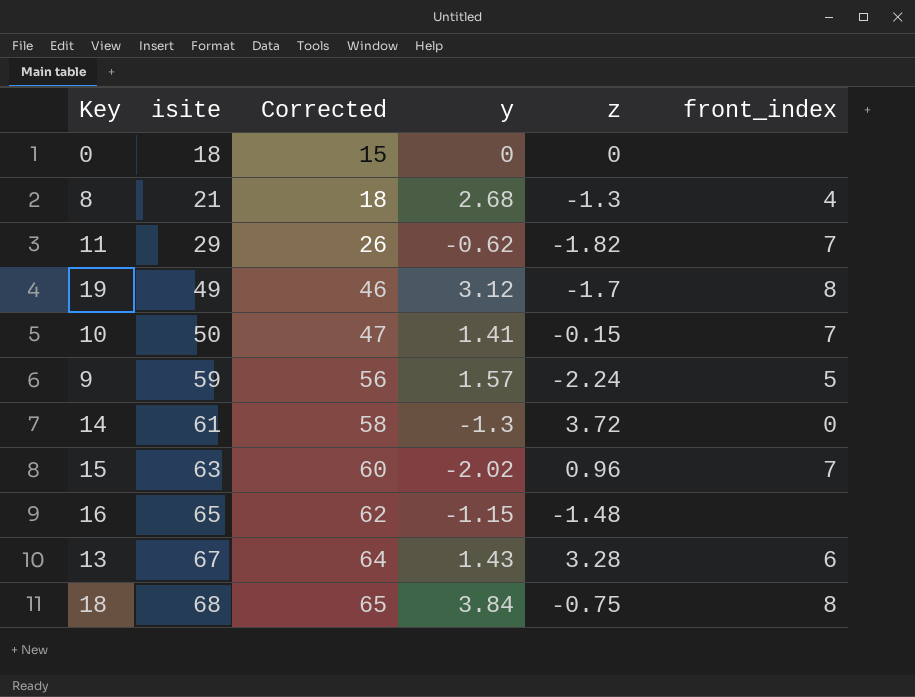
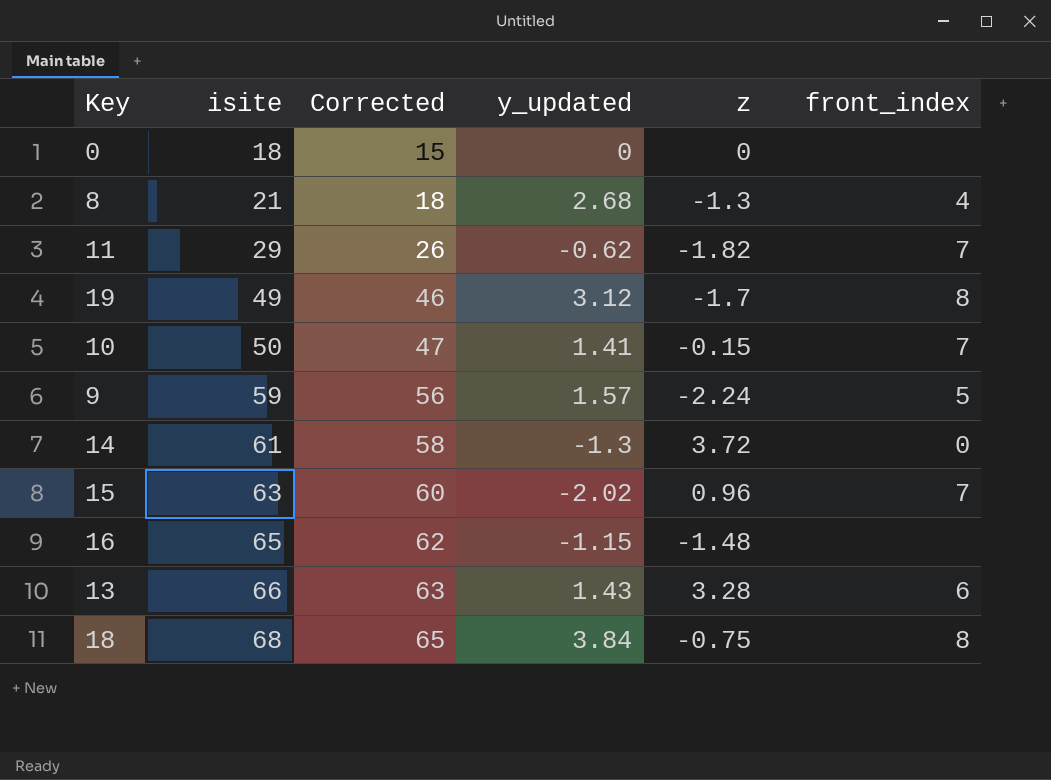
column name: y -> y_updated
13 | isite: 67 -> 66
13 | Corrected: 64 -> 63

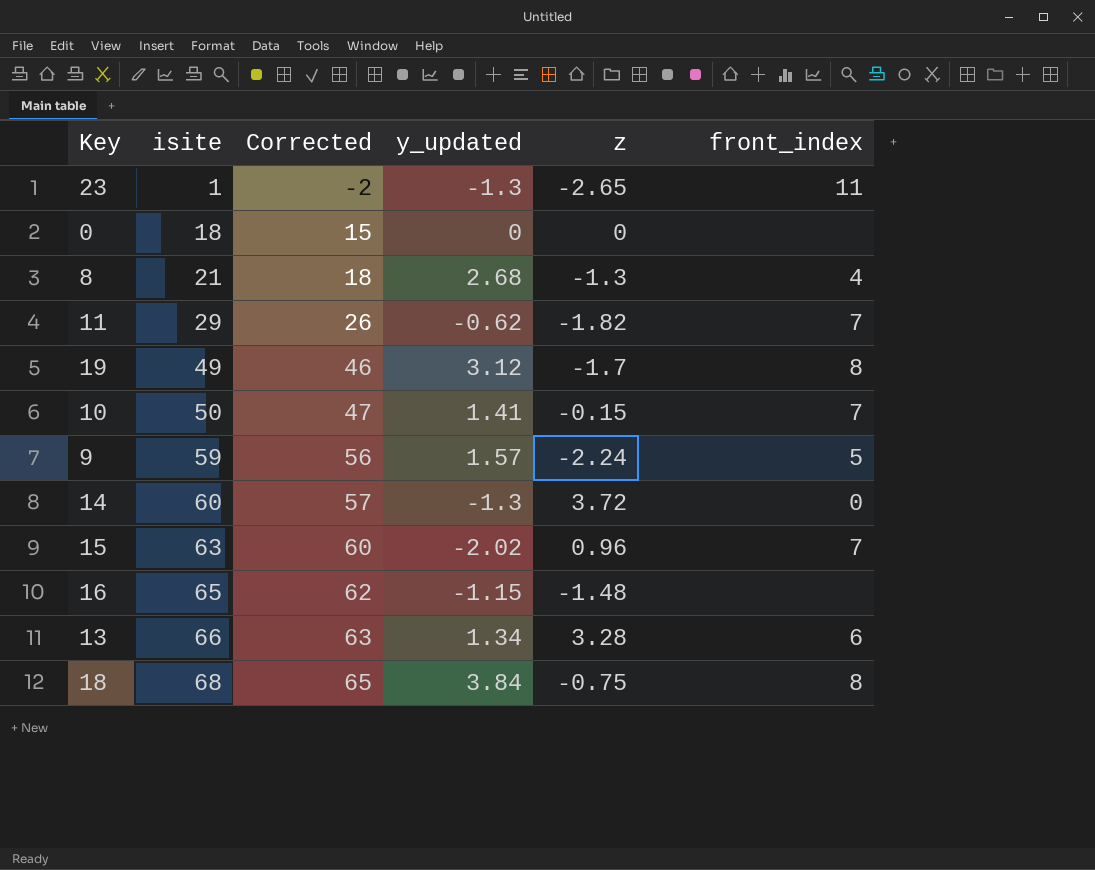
row 23: none -> 1 | -2 | -1.3 | -2.65 | 11
14 | isite: 61 -> 60
14 | Corrected: 58 -> 57
13 | y_updated: 1.43 -> 1.34

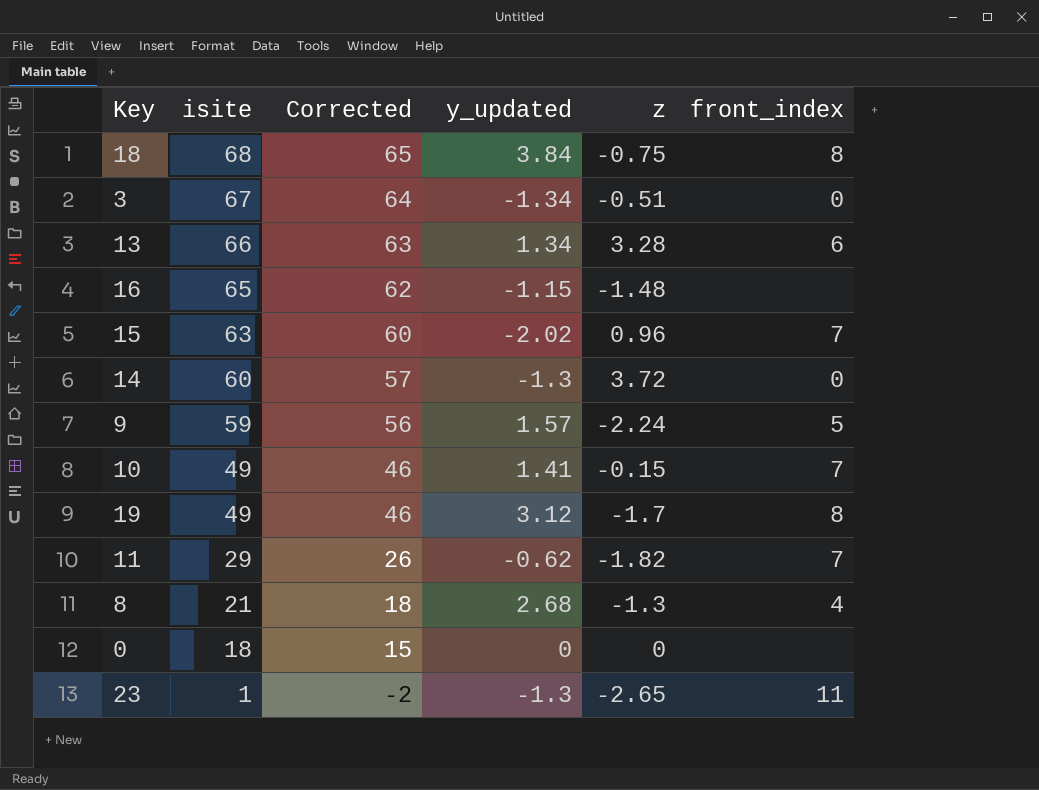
row order: isite ascending -> isite descending
row 3: none -> 67 | 64 | -1.34 | -0.51 | 0
10 | isite: 50 -> 49
10 | Corrected: 47 -> 46

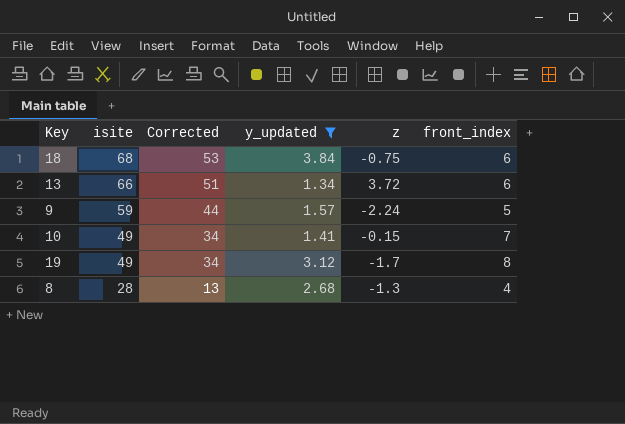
filter: none -> y_updated >= 1.34
column Corrected | formula: [isite] - 3 -> [isite] - 15
18 | front_index: 8 -> 6
13 | z: 3.28 -> 3.72
8 | isite: 21 -> 28

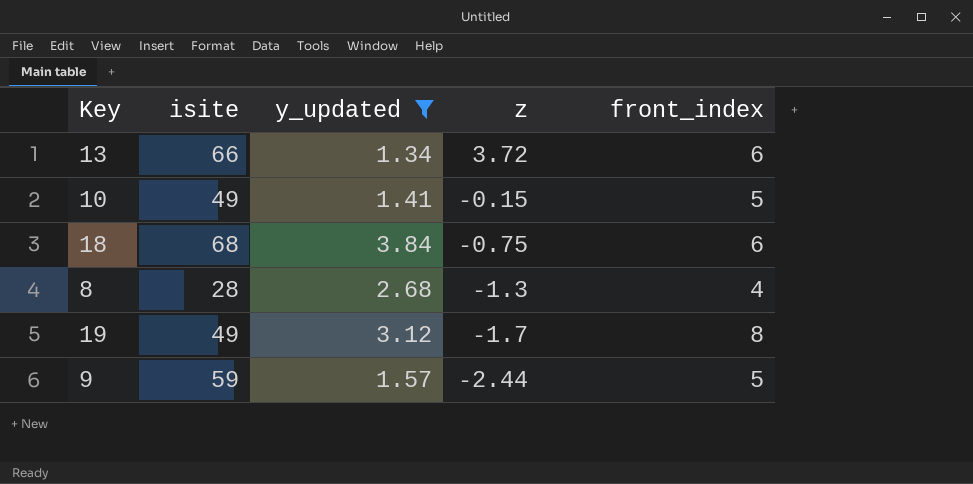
row order: isite descending -> z descending
column Corrected | formula: [isite] - 15 -> none
10 | front_index: 7 -> 5
9 | z: -2.24 -> -2.44

